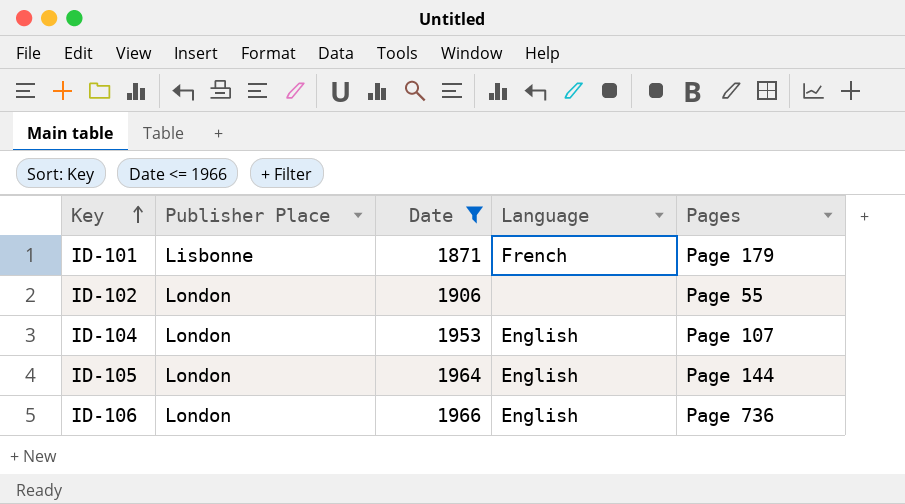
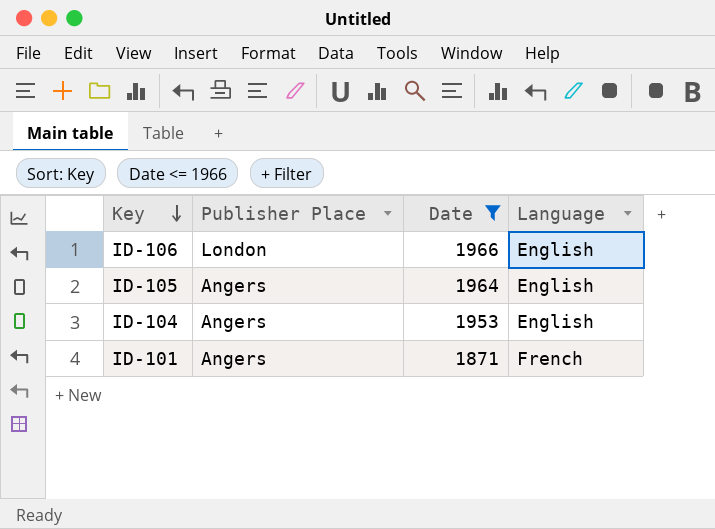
row order: Key ascending -> Key descending
column Pages | position: 5 -> none
row ID-102: London | 1906 | none | Page 55 -> none
ID-105 | Publisher Place: London -> Angers
ID-104 | Publisher Place: London -> Angers
ID-101 | Publisher Place: Lisbonne -> Angers

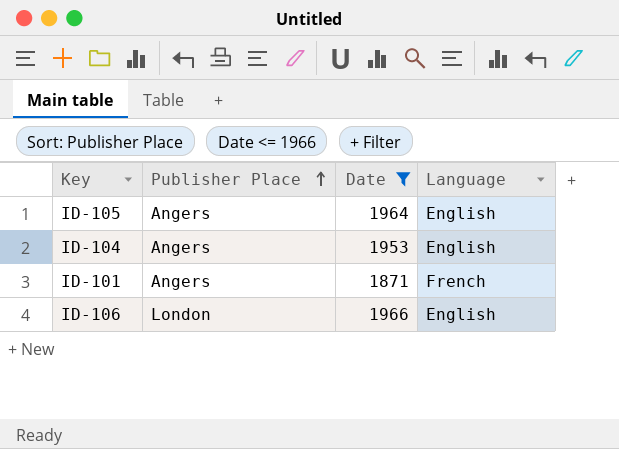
row order: Key descending -> Publisher Place ascending

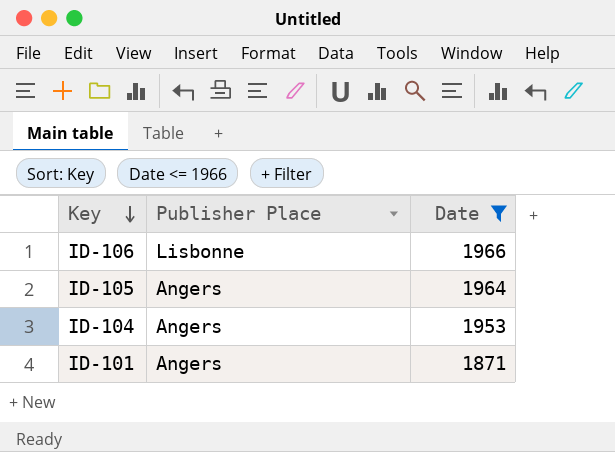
row order: Publisher Place ascending -> Key descending
column Language | position: 4 -> none
ID-106 | Publisher Place: London -> Lisbonne

